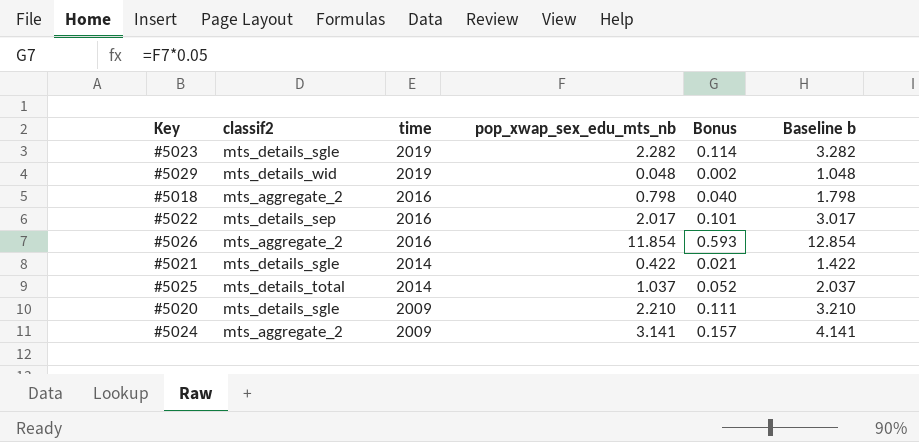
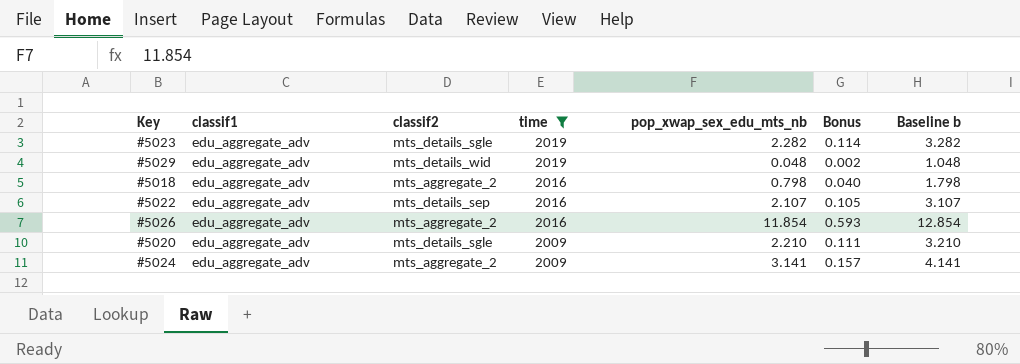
filter: none -> time != 2014
column classif1 | position: none -> 2
#5022 | pop_xwap_sex_edu_mts_nb: 2.017 -> 2.107
#5022 | Bonus: 0.101 -> 0.105
#5022 | Baseline b: 3.017 -> 3.107

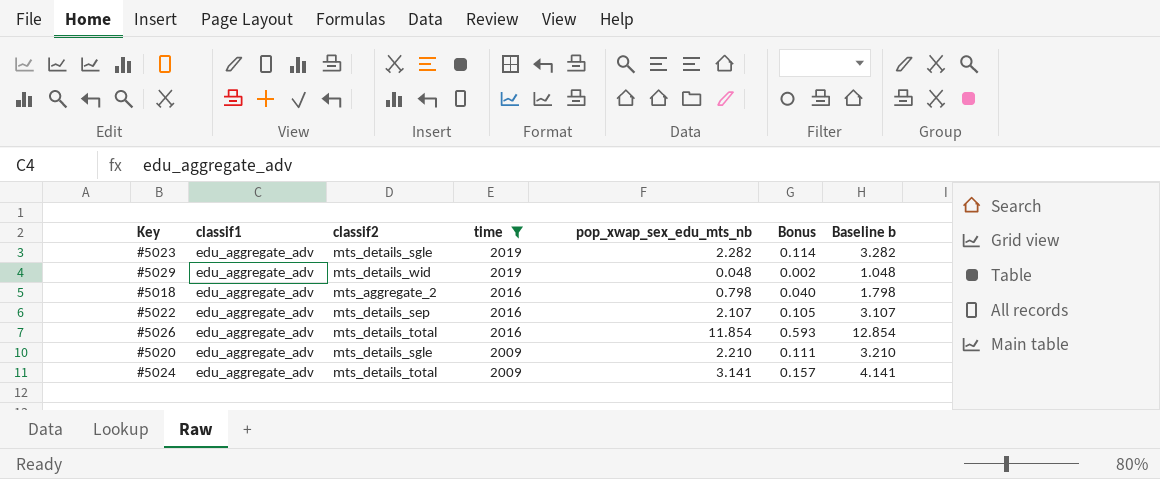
#5026 | classif2: mts_aggregate_2 -> mts_details_total
#5024 | classif2: mts_aggregate_2 -> mts_details_total

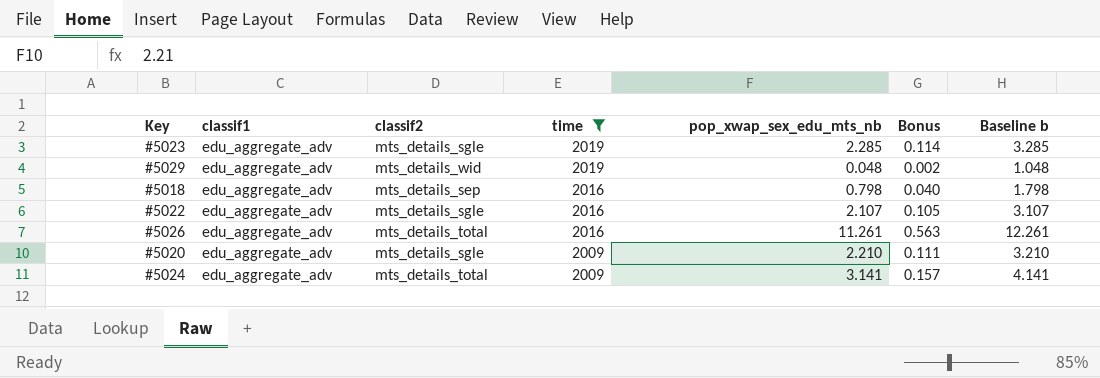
#5023 | pop_xwap_sex_edu_mts_nb: 2.282 -> 2.285
#5023 | Baseline b: 3.282 -> 3.285
#5018 | classif2: mts_aggregate_2 -> mts_details_sep
#5022 | classif2: mts_details_sep -> mts_details_sgle
#5026 | pop_xwap_sex_edu_mts_nb: 11.854 -> 11.261
#5026 | Bonus: 0.593 -> 0.563
#5026 | Baseline b: 12.854 -> 12.261

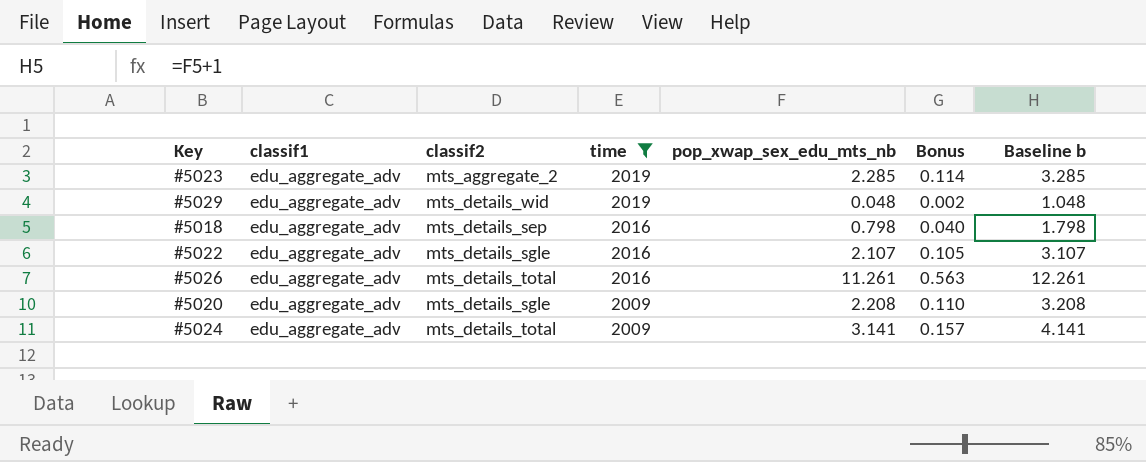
#5023 | classif2: mts_details_sgle -> mts_aggregate_2
#5020 | pop_xwap_sex_edu_mts_nb: 2.210 -> 2.208
#5020 | Bonus: 0.111 -> 0.110
#5020 | Baseline b: 3.210 -> 3.208

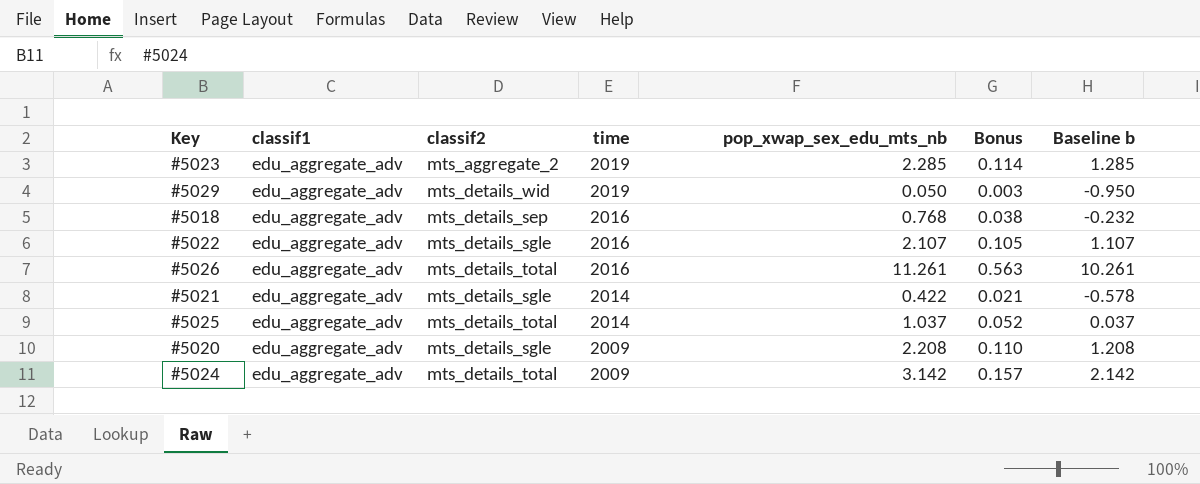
filter: time != 2014 -> none
column Baseline b | formula: [pop_xwap_sex_edu_mts_nb] + 1 -> [pop_xwap_sex_edu_mts_nb] - 1
#5029 | pop_xwap_sex_edu_mts_nb: 0.048 -> 0.050
#5029 | Bonus: 0.002 -> 0.003
#5018 | pop_xwap_sex_edu_mts_nb: 0.798 -> 0.768
#5018 | Bonus: 0.040 -> 0.038
#5024 | pop_xwap_sex_edu_mts_nb: 3.141 -> 3.142

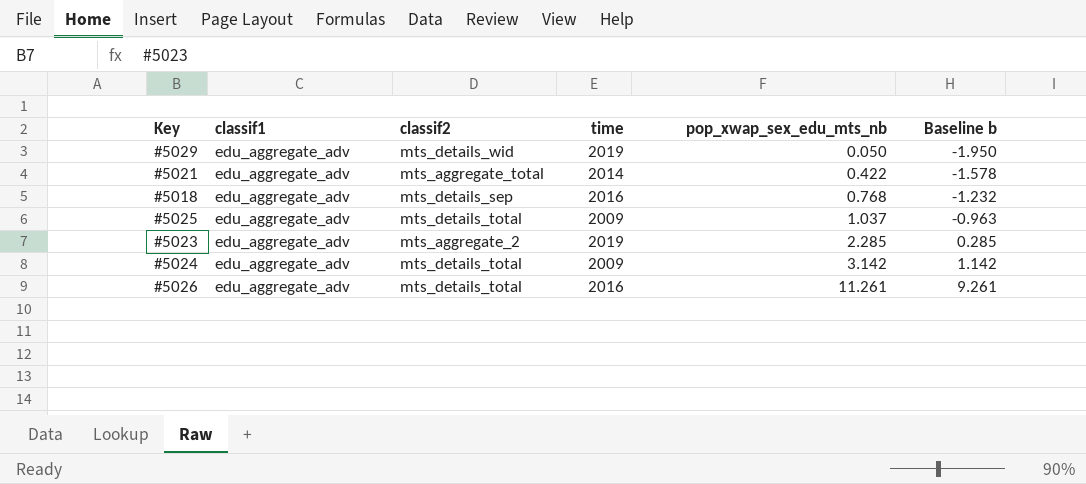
row order: time descending -> pop_xwap_sex_edu_mts_nb ascending
column Bonus | formula: [pop_xwap_sex_edu_mts_nb] * 0.05 -> none
column Baseline b | formula: [pop_xwap_sex_edu_mts_nb] - 1 -> [pop_xwap_sex_edu_mts_nb] - 2
row #5022: edu_aggregate_adv | mts_details_sgle | 2016 | 2.107 | 0.105 | 1.107 -> none
row #5020: edu_aggregate_adv | mts_details_sgle | 2009 | 2.208 | 0.110 | 1.208 -> none
#5021 | classif2: mts_details_sgle -> mts_aggregate_total
#5025 | time: 2014 -> 2009

